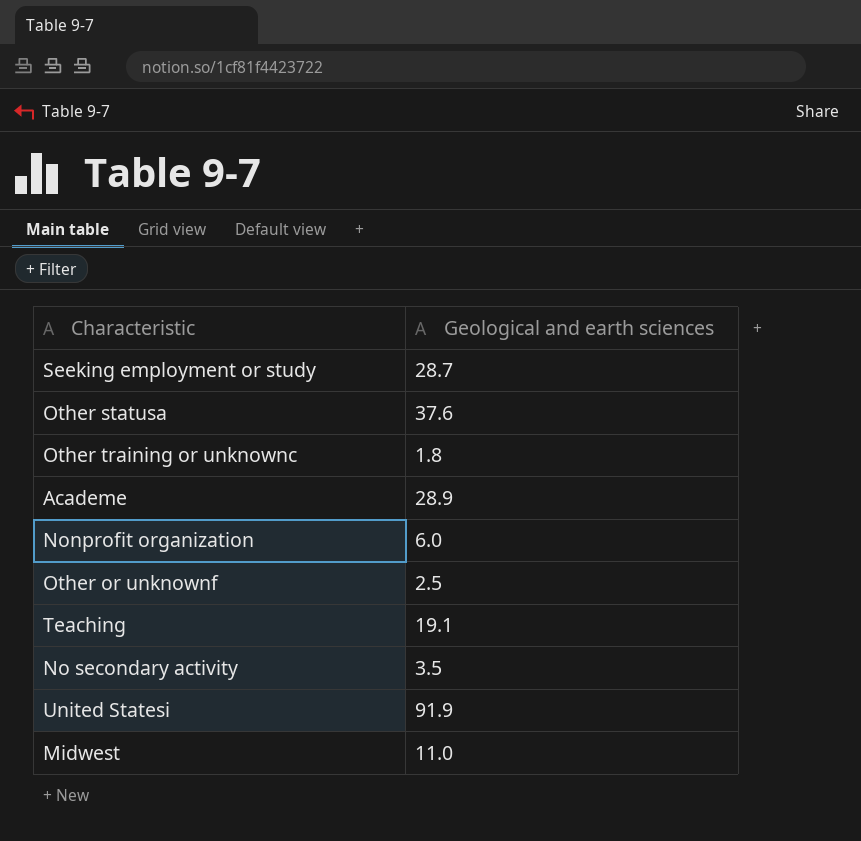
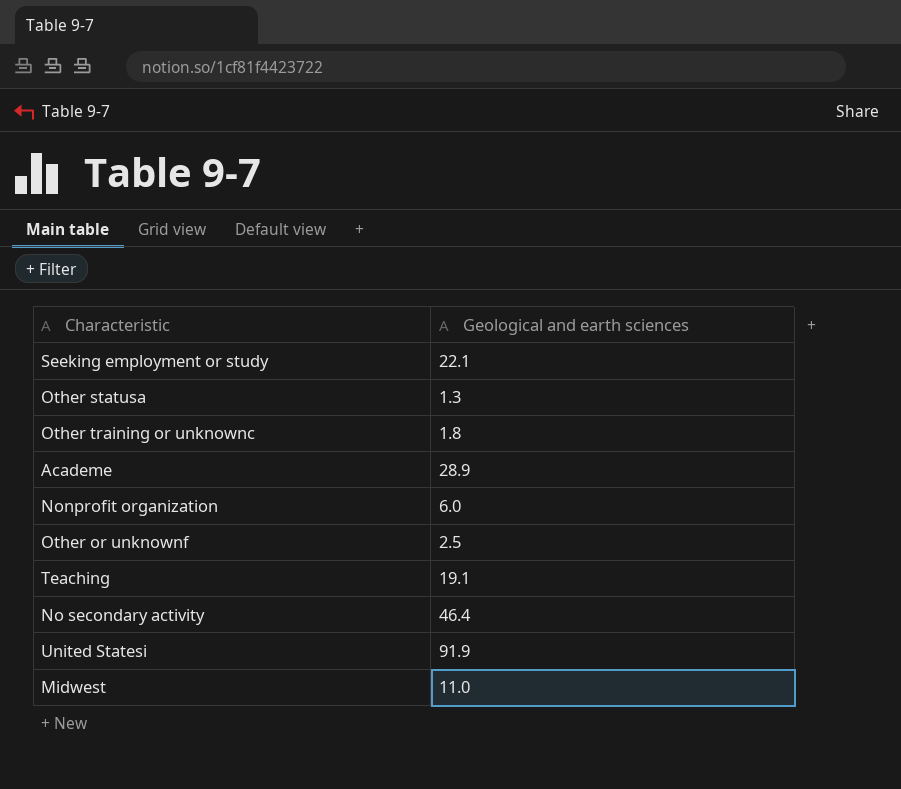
Seeking employment or study | Geological and earth sciences: 28.7 -> 22.1
Other statusa | Geological and earth sciences: 37.6 -> 1.3
No secondary activity | Geological and earth sciences: 3.5 -> 46.4

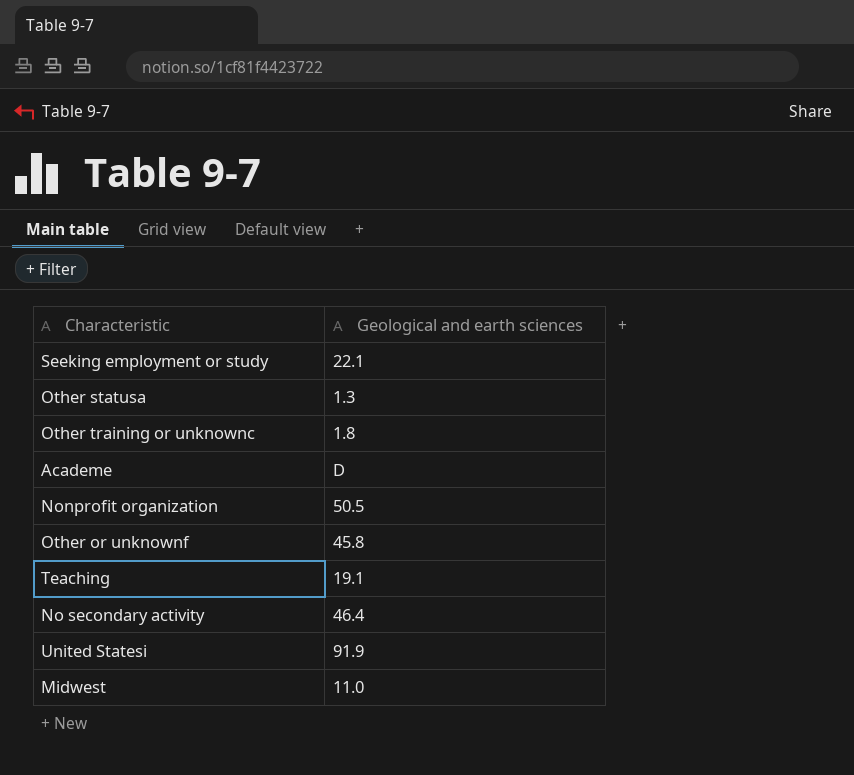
Academe | Geological and earth sciences: 28.9 -> D
Nonprofit organization | Geological and earth sciences: 6.0 -> 50.5
Other or unknownf | Geological and earth sciences: 2.5 -> 45.8

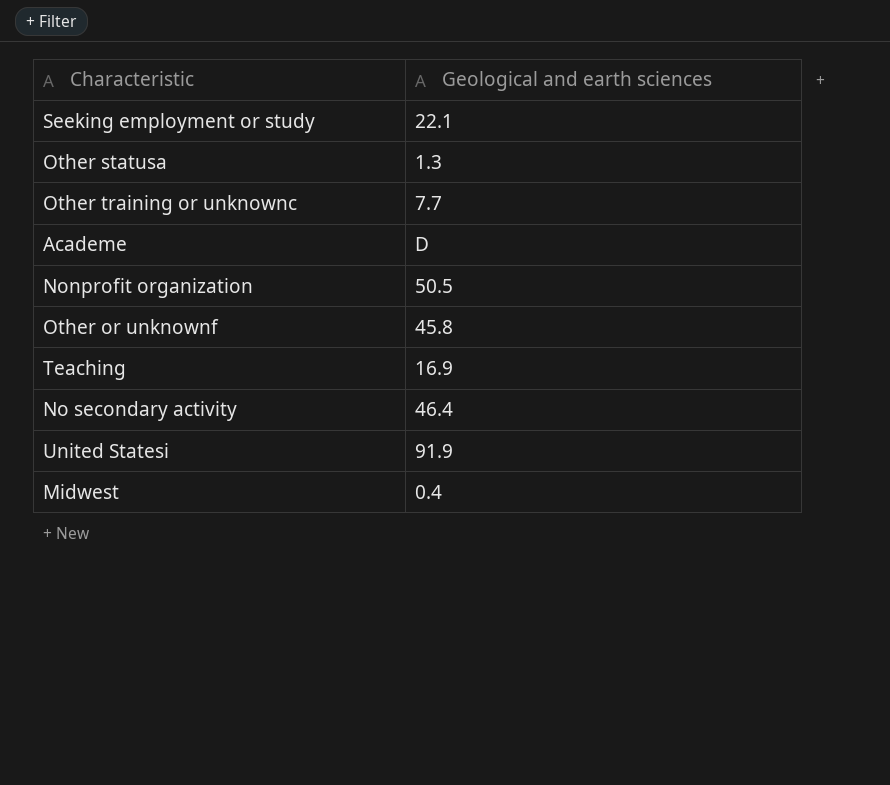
Other training or unknownc | Geological and earth sciences: 1.8 -> 7.7
Teaching | Geological and earth sciences: 19.1 -> 16.9
Midwest | Geological and earth sciences: 11.0 -> 0.4

